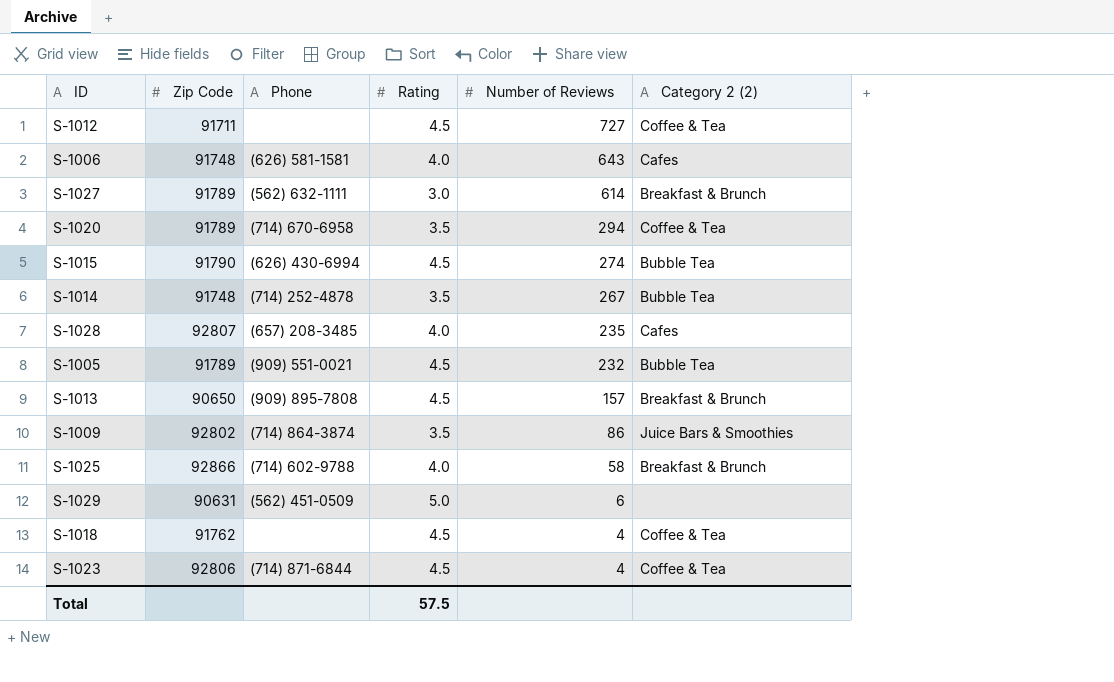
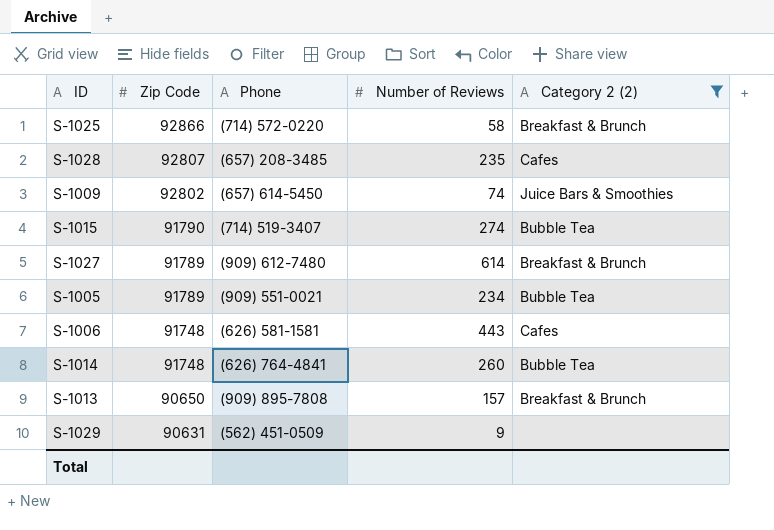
filter: none -> Category 2 (2) != Coffee & Tea
row order: Number of Reviews descending -> Zip Code descending
column Rating | position: 4 -> none
S-1025 | Phone: (714) 602-9788 -> (714) 572-0220
S-1009 | Phone: (714) 864-3874 -> (657) 614-5450
S-1009 | Number of Reviews: 86 -> 74
S-1015 | Phone: (626) 430-6994 -> (714) 519-3407
S-1027 | Phone: (562) 632-1111 -> (909) 612-7480
S-1005 | Number of Reviews: 232 -> 234
S-1006 | Number of Reviews: 643 -> 443
S-1014 | Phone: (714) 252-4878 -> (626) 764-4841
S-1014 | Number of Reviews: 267 -> 260
S-1029 | Number of Reviews: 6 -> 9

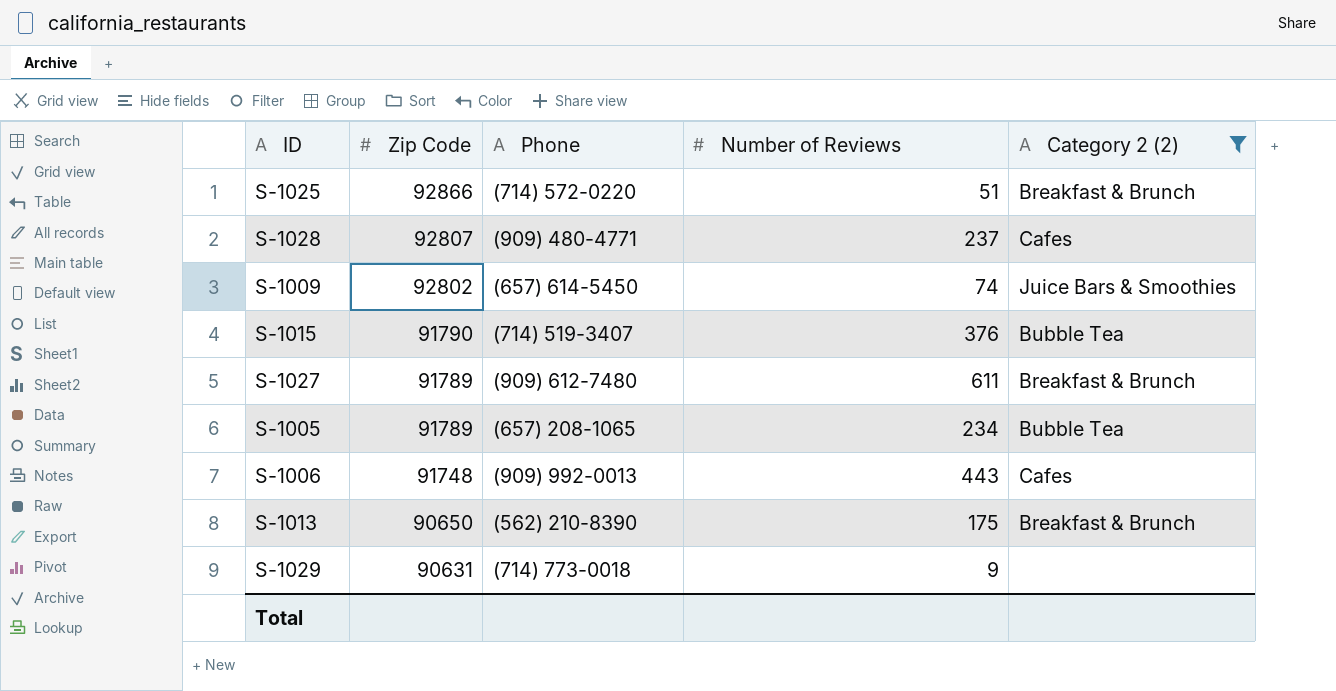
row S-1014: 91748 | (626) 764-4841 | 260 | Bubble Tea -> none
S-1025 | Number of Reviews: 58 -> 51
S-1028 | Phone: (657) 208-3485 -> (909) 480-4771
S-1028 | Number of Reviews: 235 -> 237
S-1015 | Number of Reviews: 274 -> 376
S-1027 | Number of Reviews: 614 -> 611
S-1005 | Phone: (909) 551-0021 -> (657) 208-1065
S-1006 | Phone: (626) 581-1581 -> (909) 992-0013
S-1013 | Phone: (909) 895-7808 -> (562) 210-8390
S-1013 | Number of Reviews: 157 -> 175
S-1029 | Phone: (562) 451-0509 -> (714) 773-0018

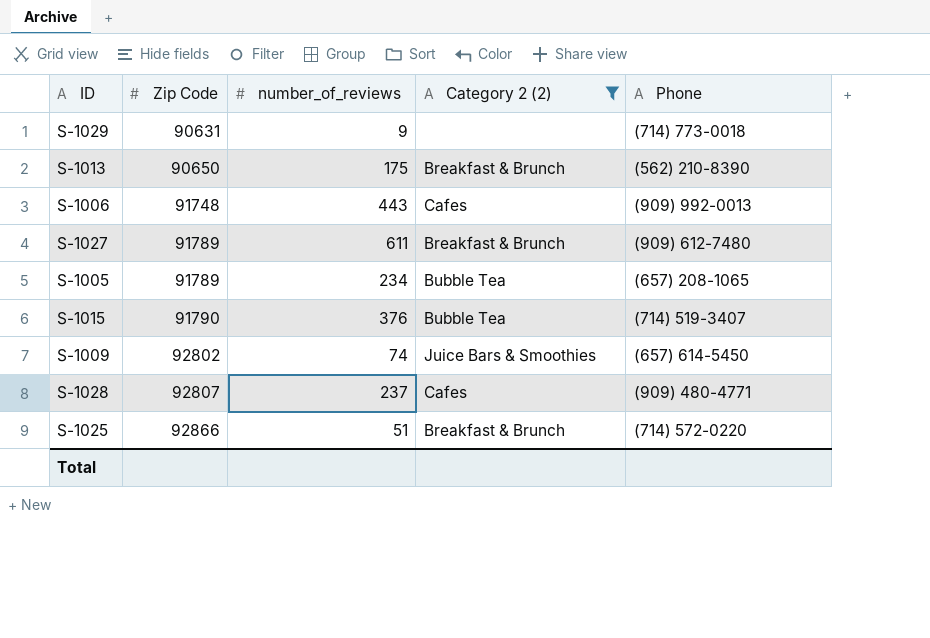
row order: Zip Code descending -> Zip Code ascending
column name: Number of Reviews -> number_of_reviews
column Phone | position: 3 -> 5

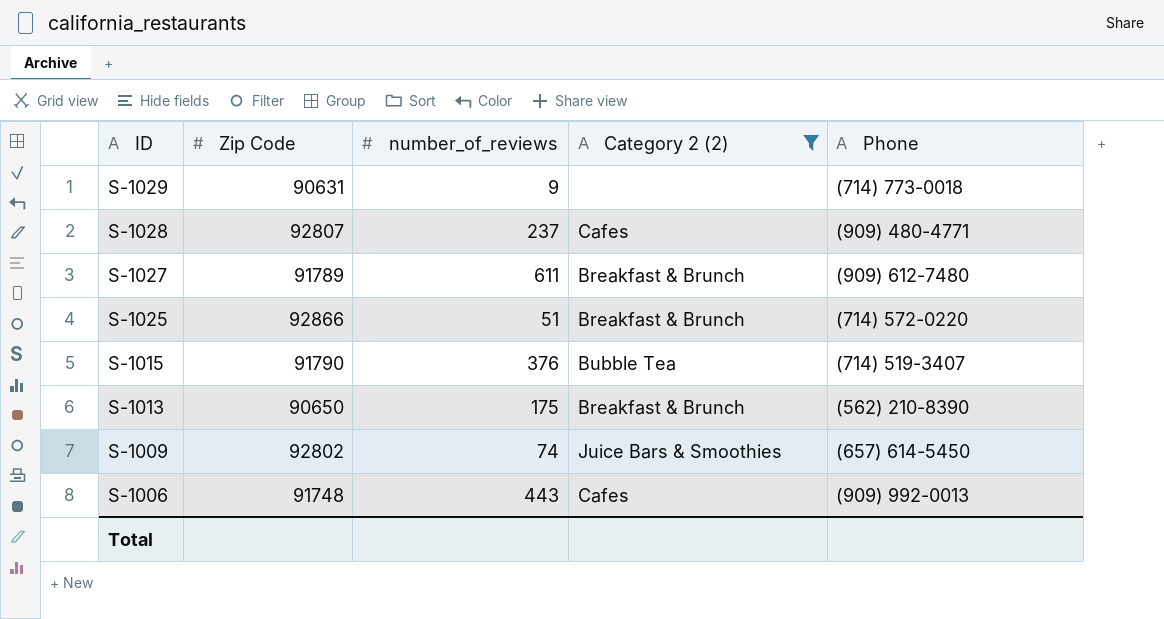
row order: Zip Code ascending -> ID descending
row S-1005: 91789 | 234 | Bubble Tea | (657) 208-1065 -> none

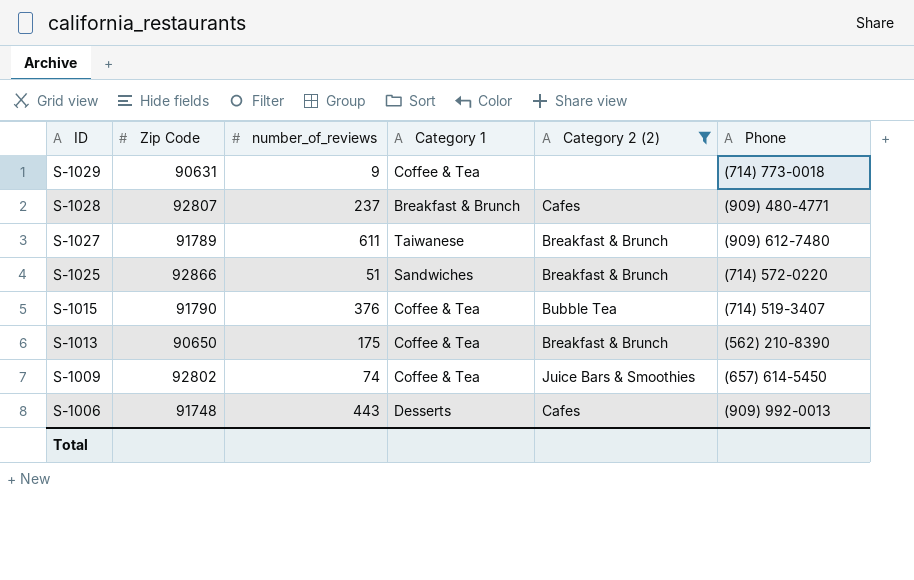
column Category 1 | position: none -> 4

